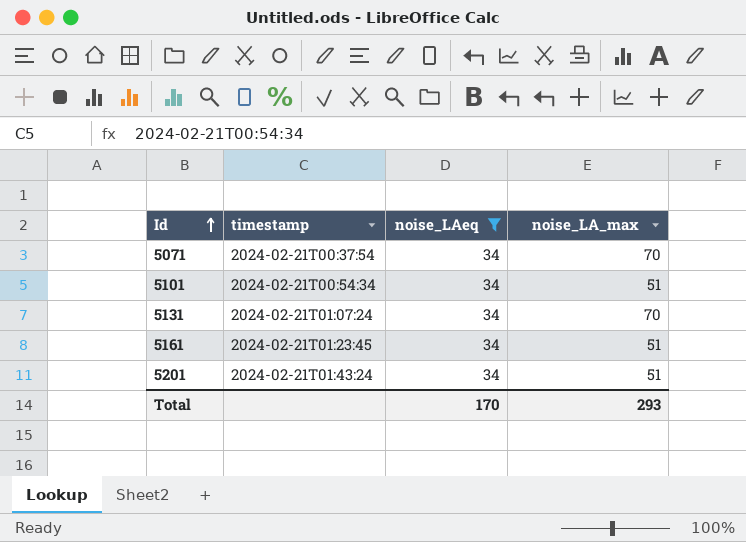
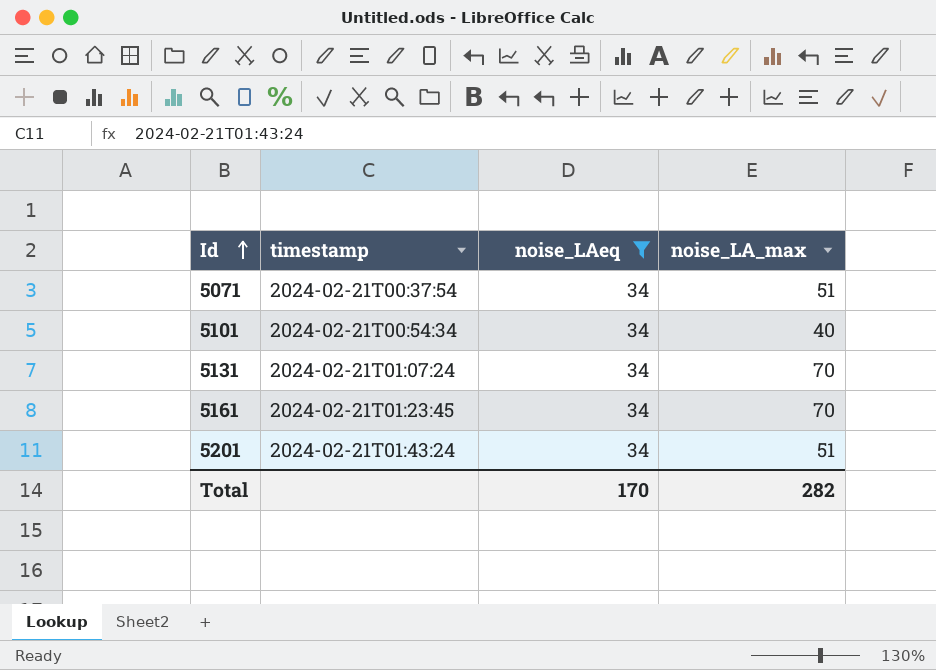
5071 | noise_LA_max: 70 -> 51
5101 | noise_LA_max: 51 -> 40
5161 | noise_LA_max: 51 -> 70
Total | noise_LA_max: 293 -> 282

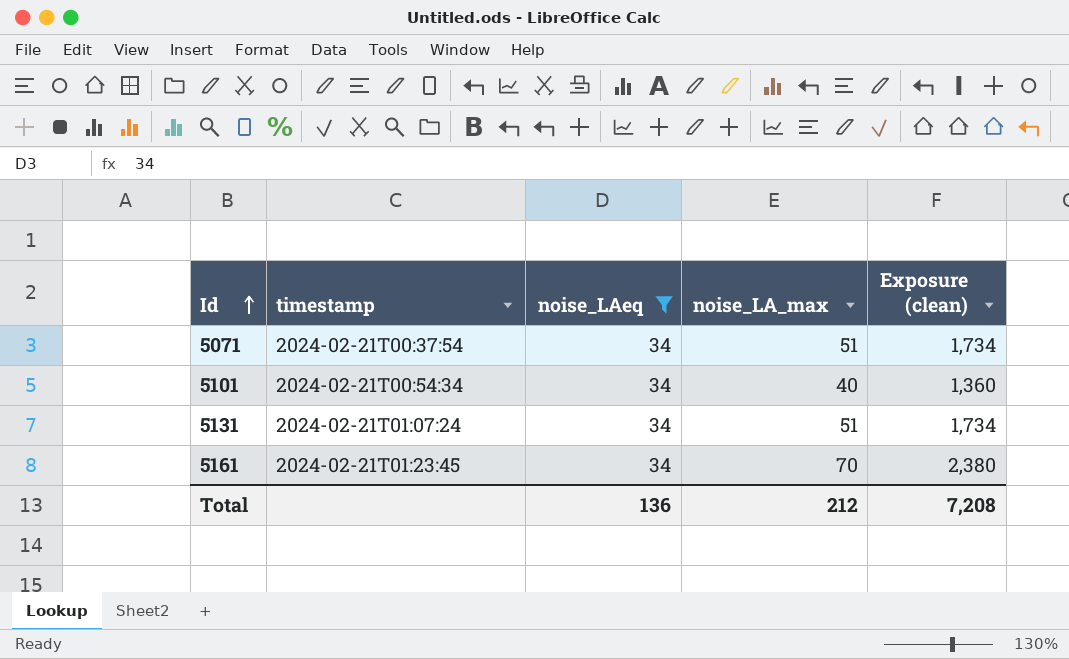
column Exposure (clean) | formula: none -> [noise_LAeq] * [noise_LA_max]
row 5201: 2024-02-21T01:43:24 | 34 | 51 -> none
5131 | noise_LA_max: 70 -> 51
Total | noise_LAeq: 170 -> 136
Total | noise_LA_max: 282 -> 212

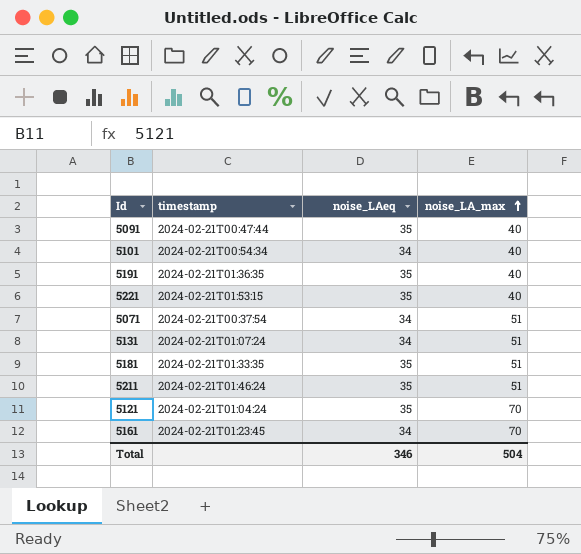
filter: noise_LAeq = 34 -> none
row order: Id ascending -> noise_LA_max ascending
column Exposure (clean) | formula: [noise_LAeq] * [noise_LA_max] -> none
Total | noise_LAeq: 136 -> 346
Total | noise_LA_max: 212 -> 504

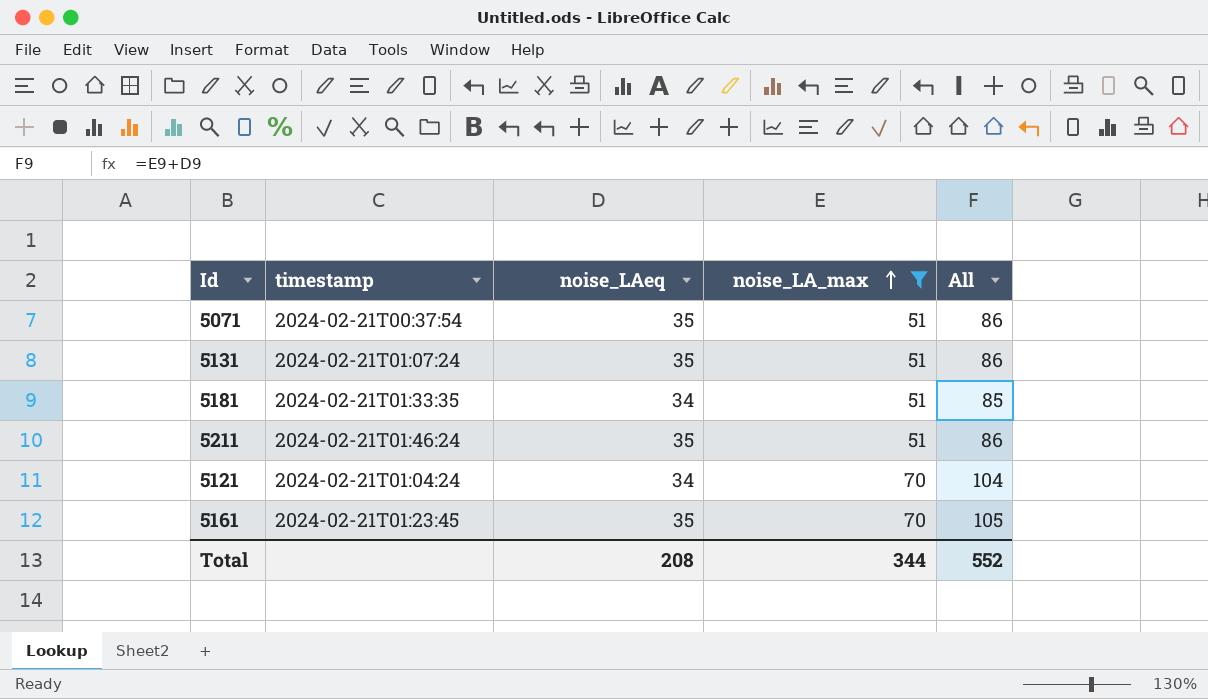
filter: none -> noise_LA_max != 40
column All | formula: none -> [noise_LAeq] + [noise_LA_max]
5071 | noise_LAeq: 34 -> 35
5131 | noise_LAeq: 34 -> 35
5181 | noise_LAeq: 35 -> 34
5121 | noise_LAeq: 35 -> 34
5161 | noise_LAeq: 34 -> 35
Total | noise_LAeq: 346 -> 208
Total | noise_LA_max: 504 -> 344

